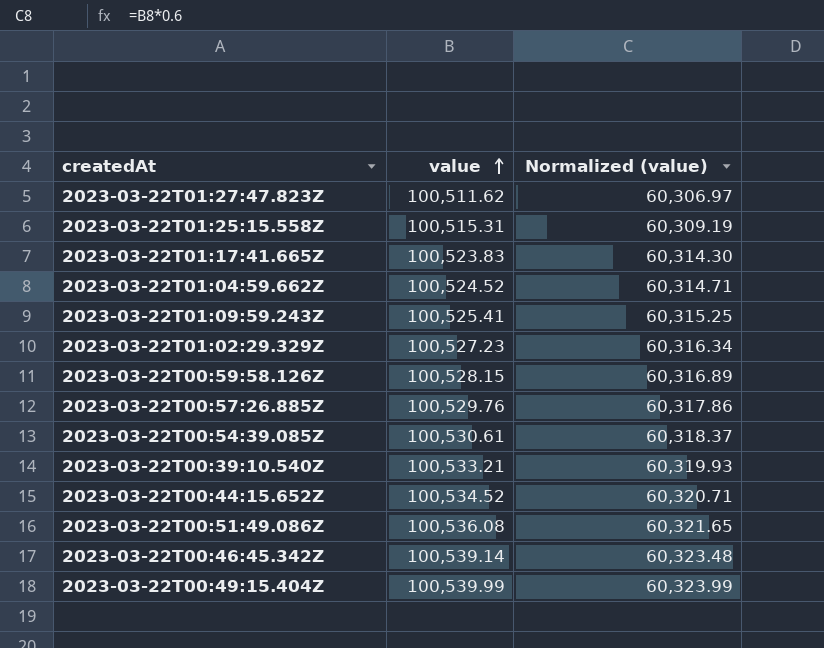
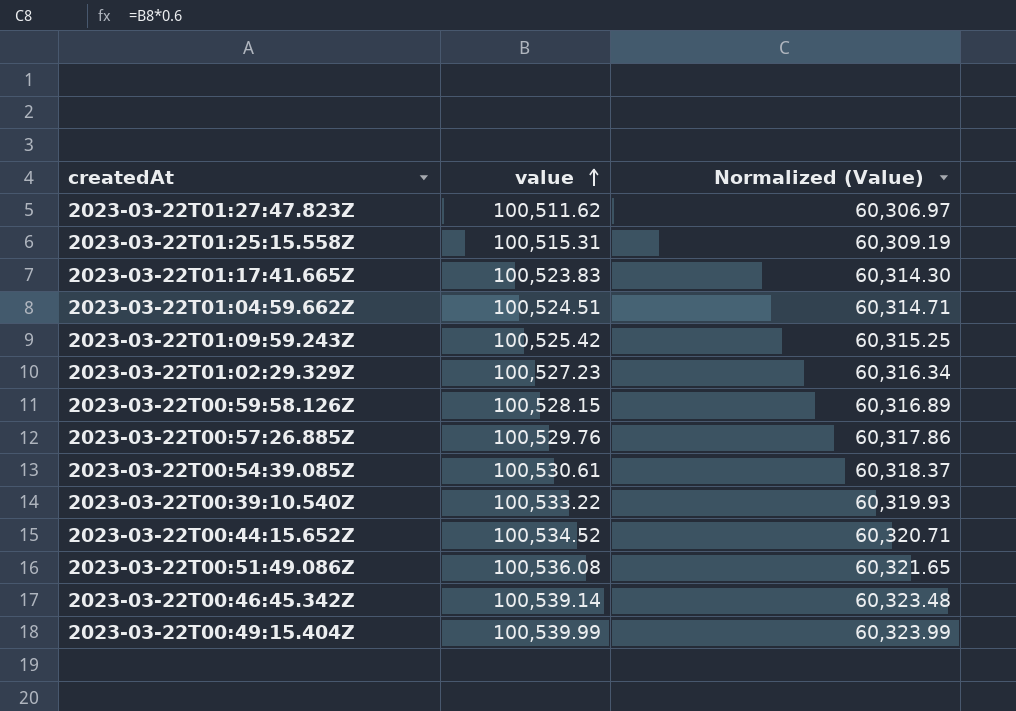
column name: Normalized (value) -> Normalized (Value)
2023-03-22T01:04:59.662Z | value: 100,524.52 -> 100,524.51
2023-03-22T01:09:59.243Z | value: 100,525.41 -> 100,525.42
2023-03-22T00:39:10.540Z | value: 100,533.21 -> 100,533.22

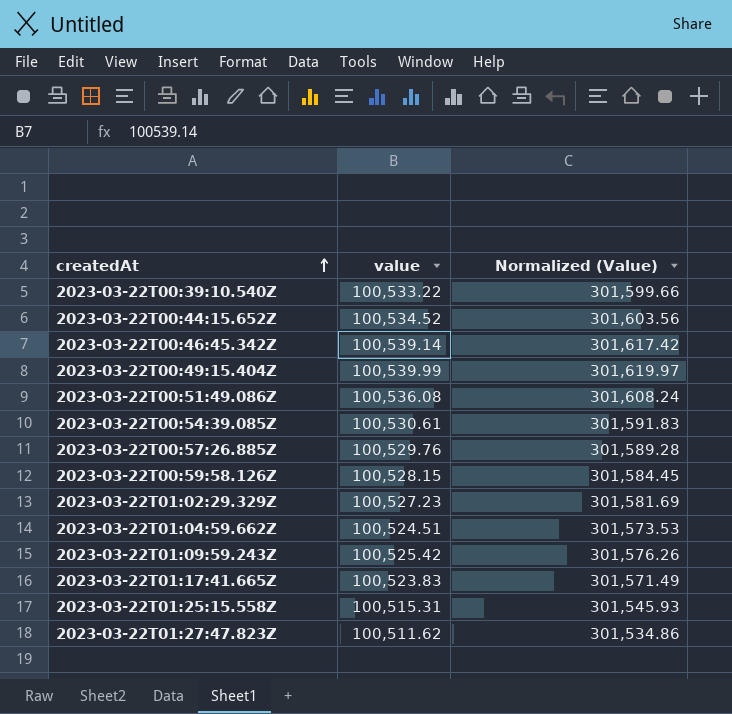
row order: value ascending -> createdAt ascending
column Normalized (Value) | formula: [value] * 0.6 -> [value] * 3

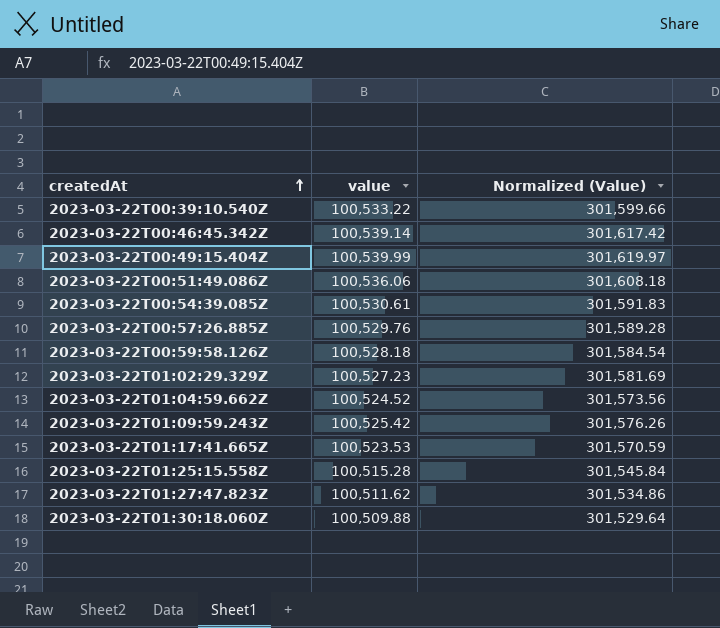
row 2023-03-22T00:44:15.652Z: 100,534.52 | 301,603.56 -> none
2023-03-22T00:51:49.086Z | value: 100,536.08 -> 100,536.06
2023-03-22T00:51:49.086Z | Normalized (Value): 301,608.24 -> 301,608.18
2023-03-22T00:59:58.126Z | value: 100,528.15 -> 100,528.18
2023-03-22T00:59:58.126Z | Normalized (Value): 301,584.45 -> 301,584.54
2023-03-22T01:04:59.662Z | value: 100,524.51 -> 100,524.52
2023-03-22T01:04:59.662Z | Normalized (Value): 301,573.53 -> 301,573.56
2023-03-22T01:17:41.665Z | value: 100,523.83 -> 100,523.53
2023-03-22T01:17:41.665Z | Normalized (Value): 301,571.49 -> 301,570.59
2023-03-22T01:25:15.558Z | value: 100,515.31 -> 100,515.28
2023-03-22T01:25:15.558Z | Normalized (Value): 301,545.93 -> 301,545.84
row 2023-03-22T01:30:18.060Z: none -> 100,509.88 | 301,529.64

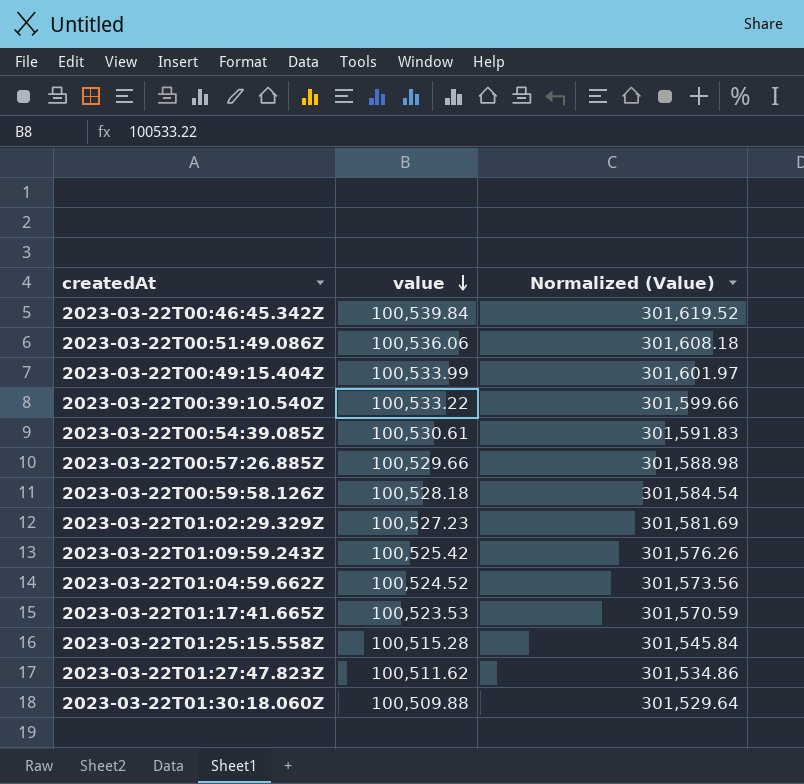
row order: createdAt ascending -> value descending
2023-03-22T00:46:45.342Z | value: 100,539.14 -> 100,539.84
2023-03-22T00:46:45.342Z | Normalized (Value): 301,617.42 -> 301,619.52
2023-03-22T00:49:15.404Z | value: 100,539.99 -> 100,533.99
2023-03-22T00:49:15.404Z | Normalized (Value): 301,619.97 -> 301,601.97
2023-03-22T00:57:26.885Z | value: 100,529.76 -> 100,529.66
2023-03-22T00:57:26.885Z | Normalized (Value): 301,589.28 -> 301,588.98

